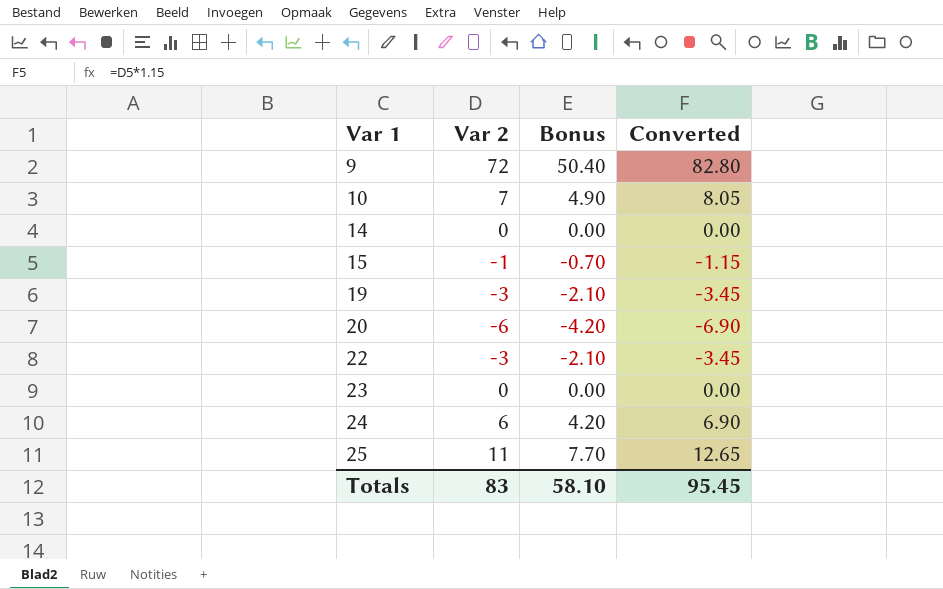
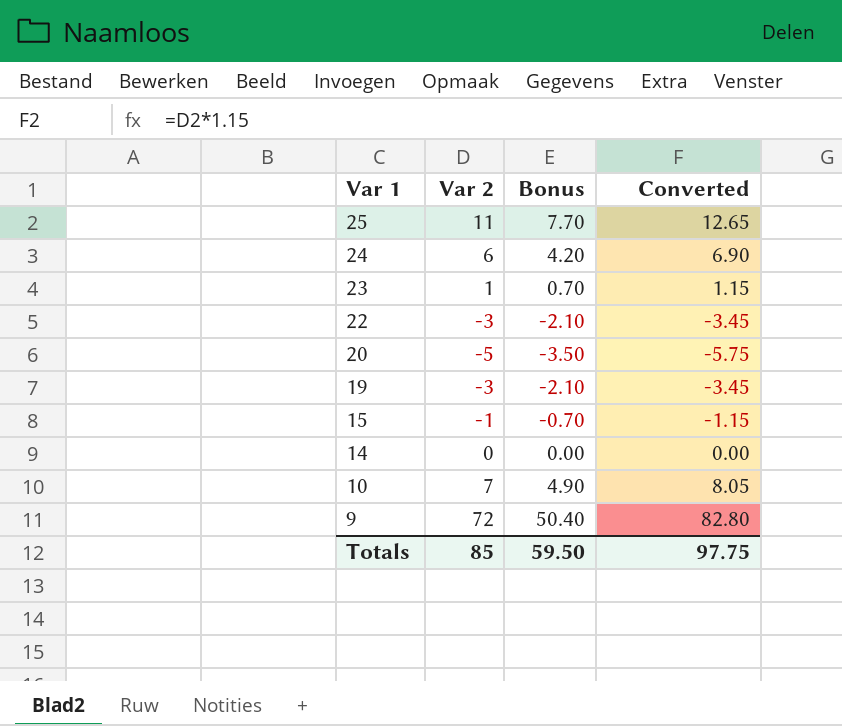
row order: Var 1 ascending -> Var 1 descending
23 | Var 2: 0 -> 1
23 | Bonus: 0.00 -> 0.70
23 | Converted: 0.00 -> 1.15
20 | Var 2: -6 -> -5
20 | Bonus: -4.20 -> -3.50
20 | Converted: -6.90 -> -5.75
Totals | Var 2: 83 -> 85
Totals | Bonus: 58.10 -> 59.50
Totals | Converted: 95.45 -> 97.75

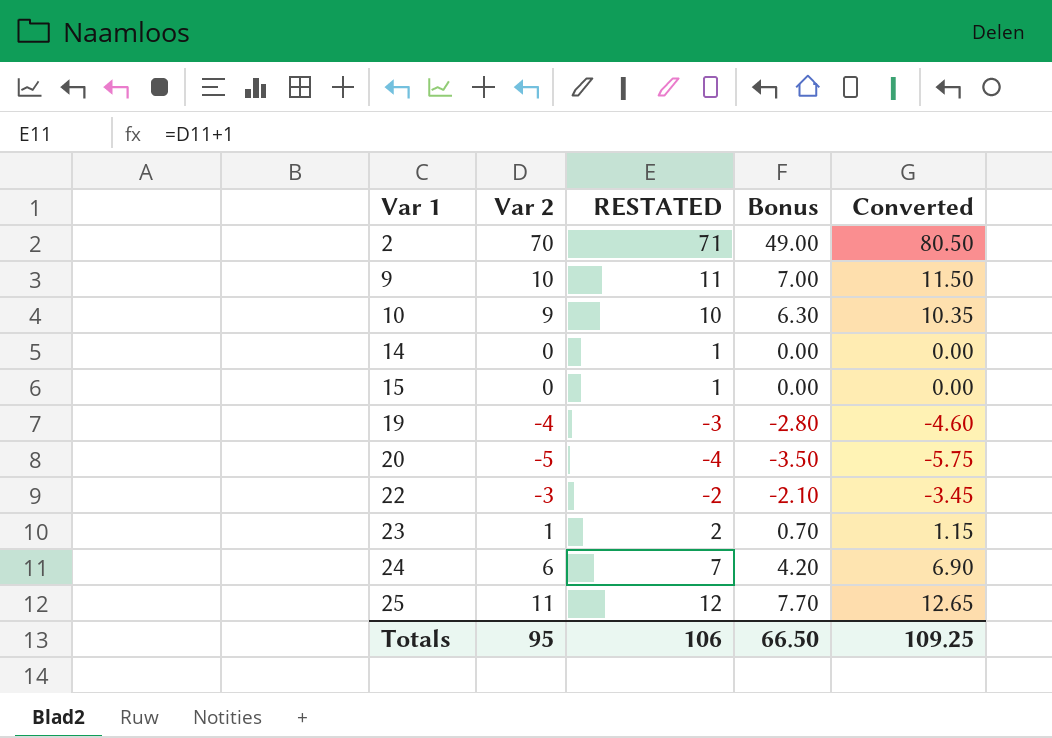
row order: Var 1 descending -> Var 1 ascending
column RESTATED | formula: none -> [Var 2] + 1
row 2: none -> 70 | 71 | 49.00 | 80.50
9 | Var 2: 72 -> 10
9 | Bonus: 50.40 -> 7.00
9 | Converted: 82.80 -> 11.50
10 | Var 2: 7 -> 9
10 | Bonus: 4.90 -> 6.30
10 | Converted: 8.05 -> 10.35
15 | Var 2: -1 -> 0
15 | Bonus: -0.70 -> 0.00
15 | Converted: -1.15 -> 0.00
19 | Var 2: -3 -> -4
19 | Bonus: -2.10 -> -2.80
19 | Converted: -3.45 -> -4.60
Totals | Var 2: 85 -> 95
Totals | Bonus: 59.50 -> 66.50
Totals | Converted: 97.75 -> 109.25

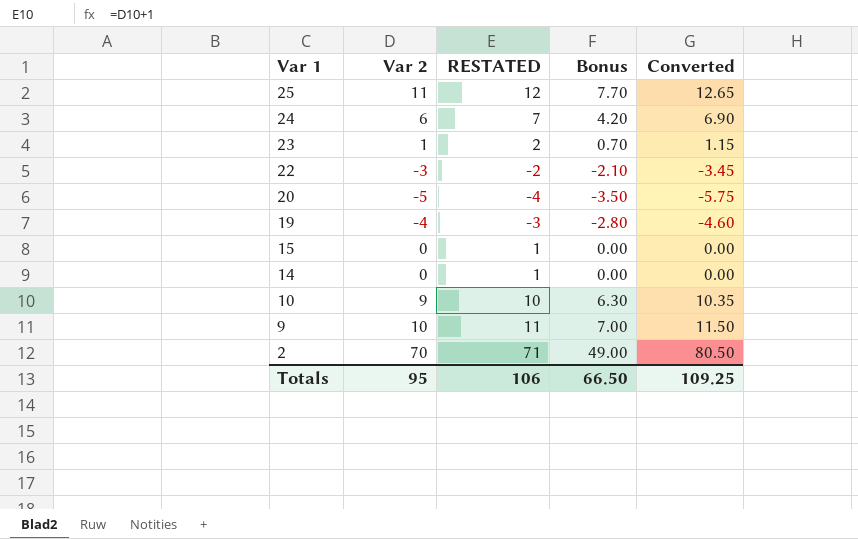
row order: Var 1 ascending -> Var 1 descending

